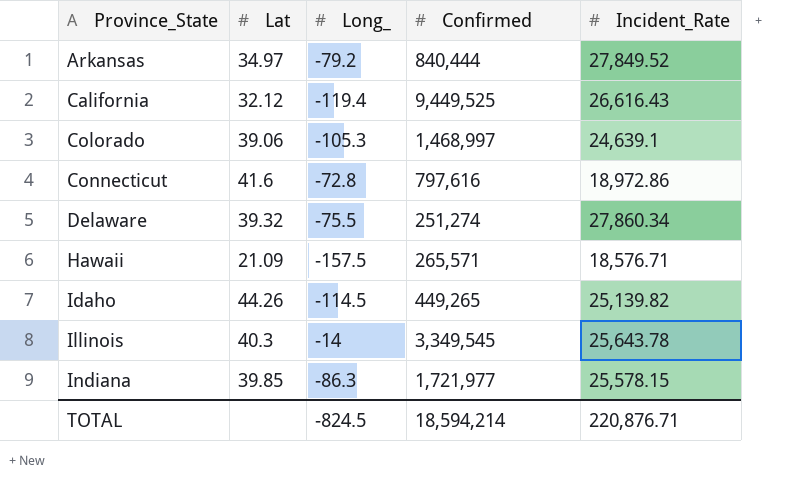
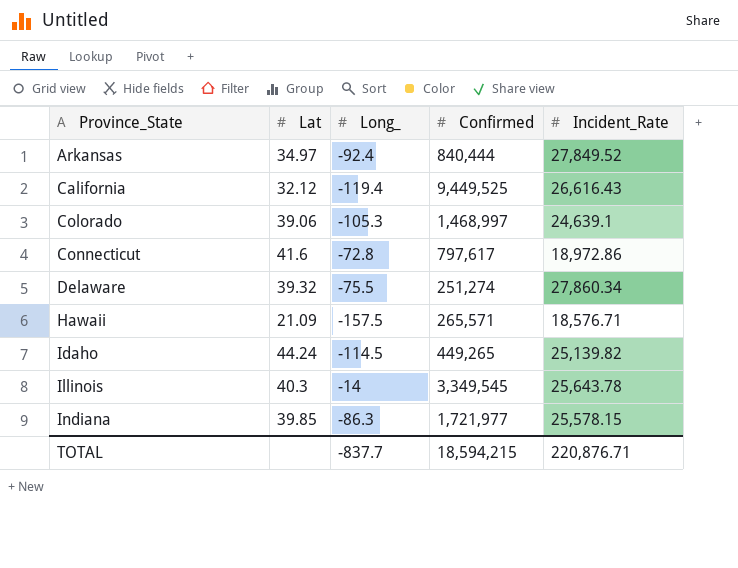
Arkansas | Long_: -79.2 -> -92.4
Connecticut | Confirmed: 797,616 -> 797,617
Idaho | Lat: 44.26 -> 44.24
TOTAL | Long_: -824.5 -> -837.7
TOTAL | Confirmed: 18,594,214 -> 18,594,215

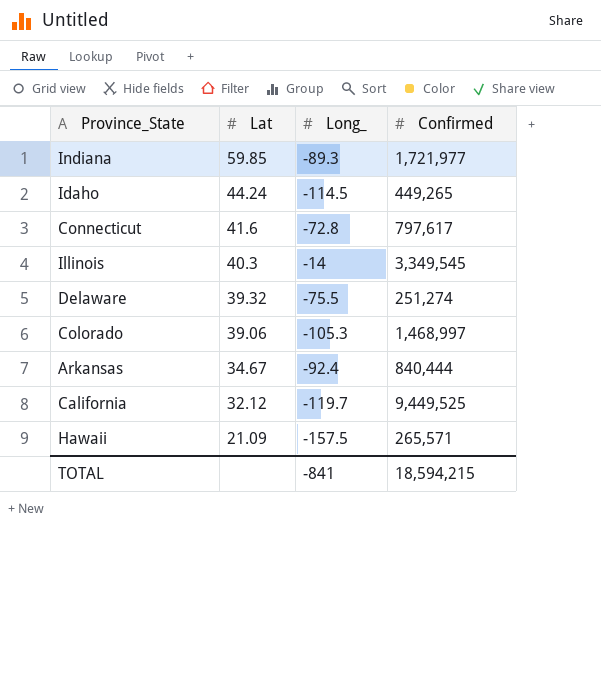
row order: Province_State ascending -> Lat descending
column Incident_Rate | position: 5 -> none
Indiana | Lat: 39.85 -> 59.85
Indiana | Long_: -86.3 -> -89.3
Arkansas | Lat: 34.97 -> 34.67
California | Long_: -119.4 -> -119.7
TOTAL | Long_: -837.7 -> -841

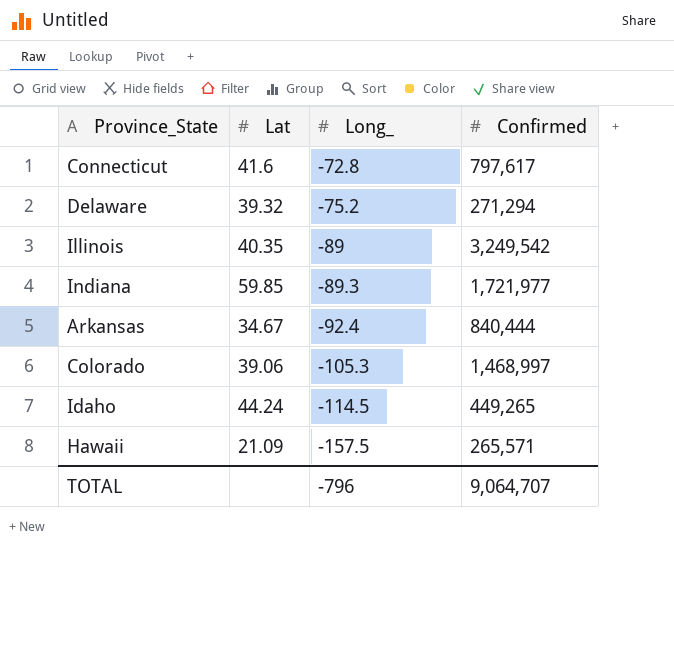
row order: Lat descending -> Long_ descending
row California: 32.12 | -119.7 | 9,449,525 -> none
Delaware | Long_: -75.5 -> -75.2
Delaware | Confirmed: 251,274 -> 271,294
Illinois | Lat: 40.3 -> 40.35
Illinois | Long_: -14 -> -89
Illinois | Confirmed: 3,349,545 -> 3,249,542
TOTAL | Long_: -841 -> -796
TOTAL | Confirmed: 18,594,215 -> 9,064,707

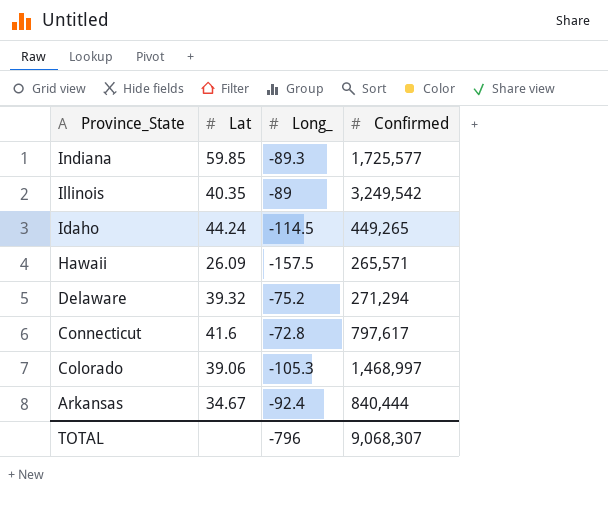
row order: Long_ descending -> Province_State descending
Indiana | Confirmed: 1,721,977 -> 1,725,577
Hawaii | Lat: 21.09 -> 26.09
TOTAL | Confirmed: 9,064,707 -> 9,068,307

